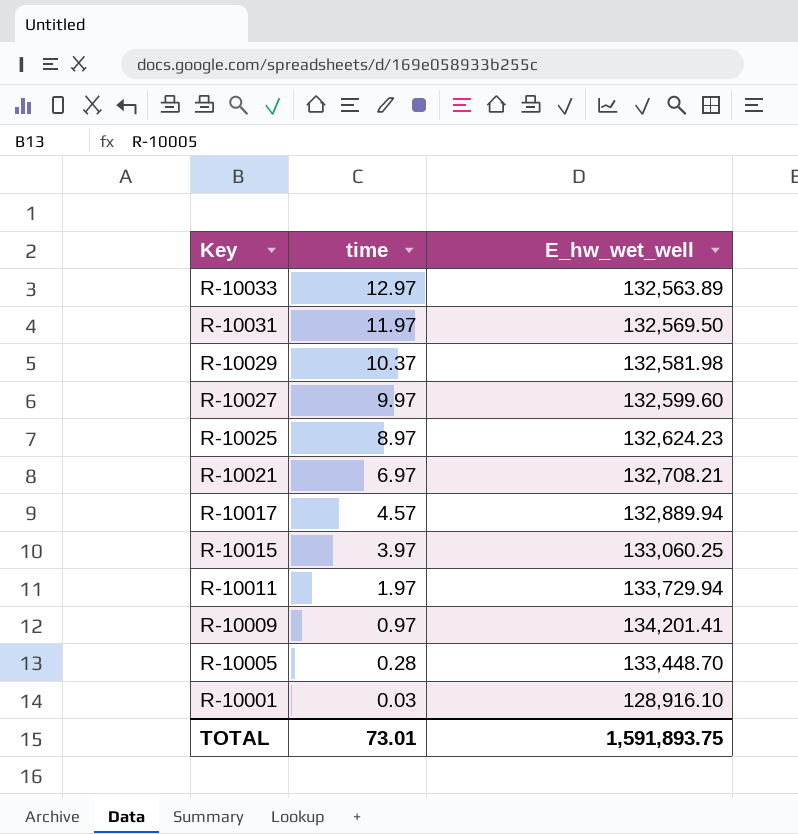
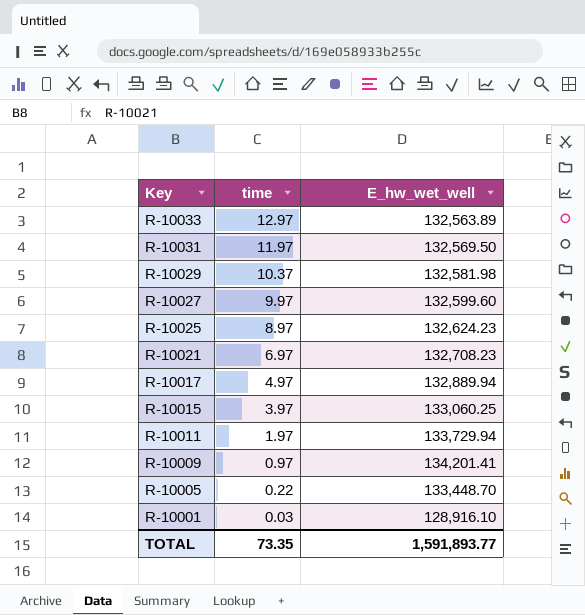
R-10021 | E_hw_wet_well: 132,708.21 -> 132,708.23
R-10017 | time: 4.57 -> 4.97
R-10005 | time: 0.28 -> 0.22
TOTAL | time: 73.01 -> 73.35
TOTAL | E_hw_wet_well: 1,591,893.75 -> 1,591,893.77

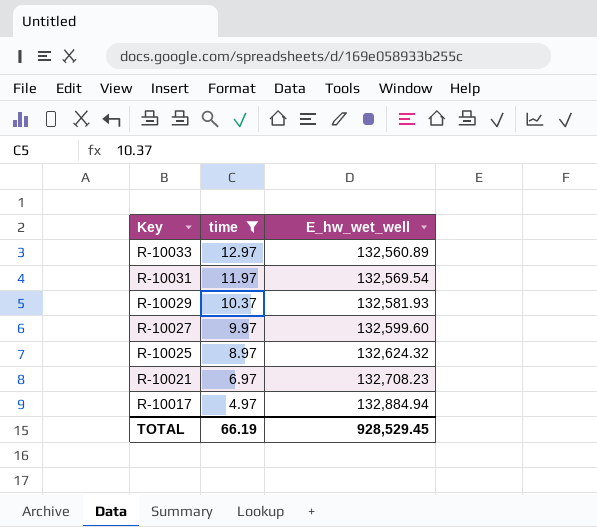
filter: none -> time >= 4.97
R-10033 | E_hw_wet_well: 132,563.89 -> 132,560.89
R-10031 | E_hw_wet_well: 132,569.50 -> 132,569.54
R-10029 | E_hw_wet_well: 132,581.98 -> 132,581.93
R-10025 | E_hw_wet_well: 132,624.23 -> 132,624.32
R-10017 | E_hw_wet_well: 132,889.94 -> 132,884.94
TOTAL | time: 73.35 -> 66.19
TOTAL | E_hw_wet_well: 1,591,893.77 -> 928,529.45

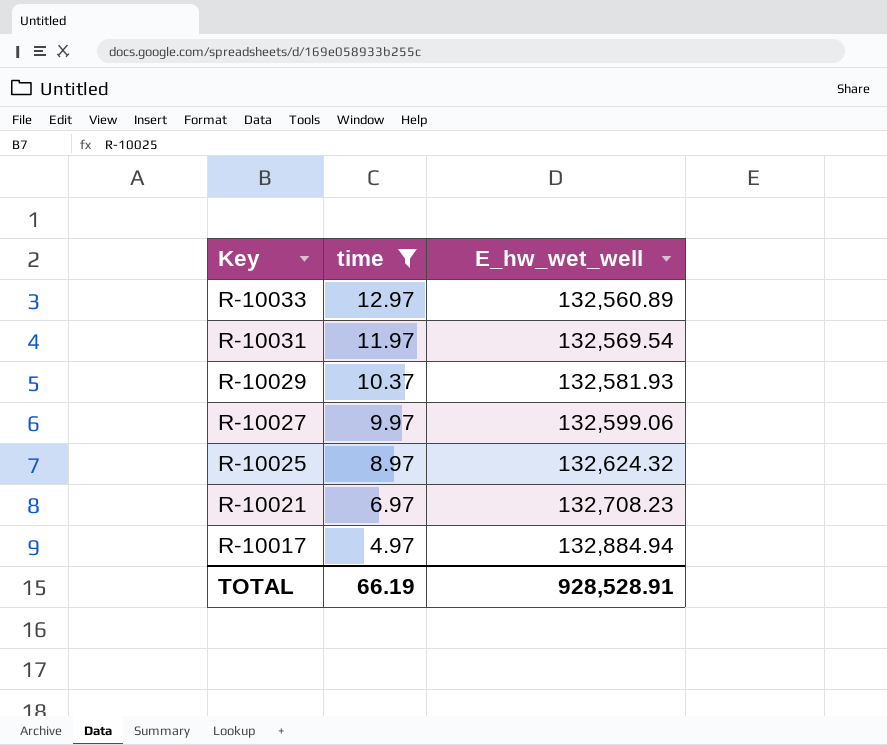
R-10027 | E_hw_wet_well: 132,599.60 -> 132,599.06
TOTAL | E_hw_wet_well: 928,529.45 -> 928,528.91

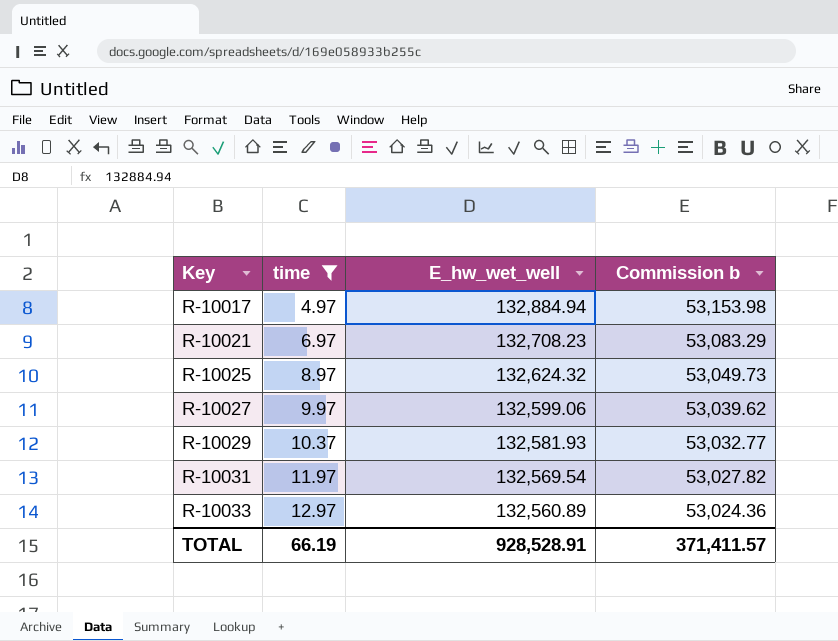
row order: Key descending -> Key ascending
column Commission b | formula: none -> [E_hw_wet_well] * 0.4

